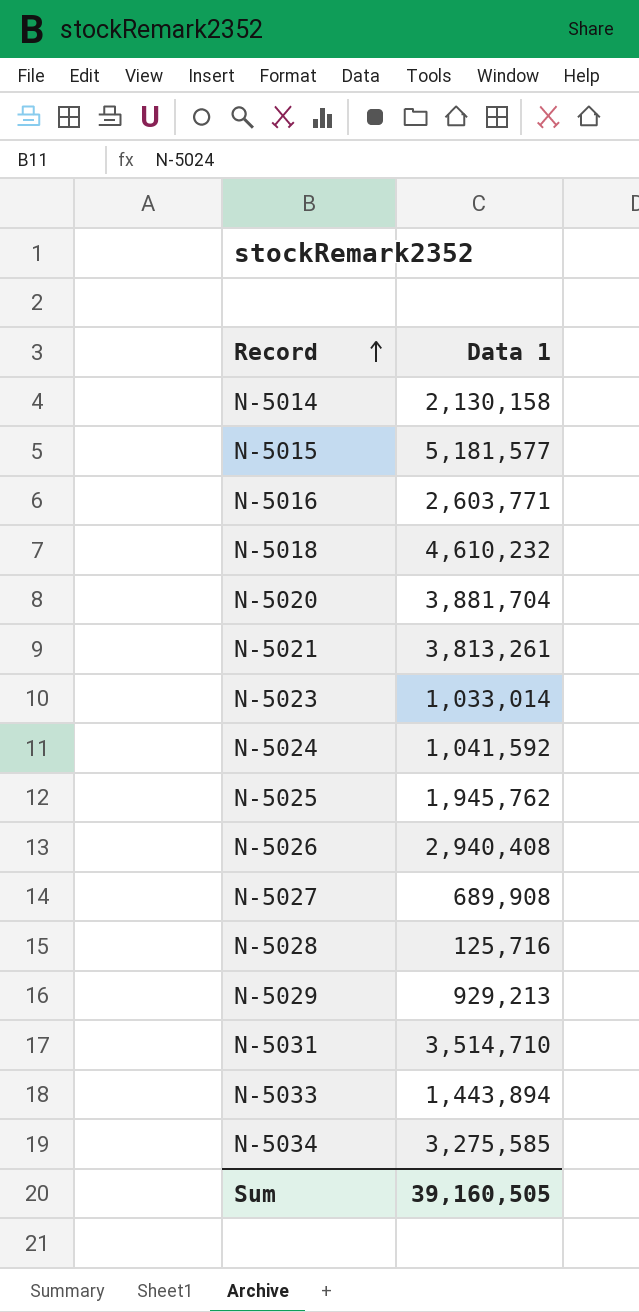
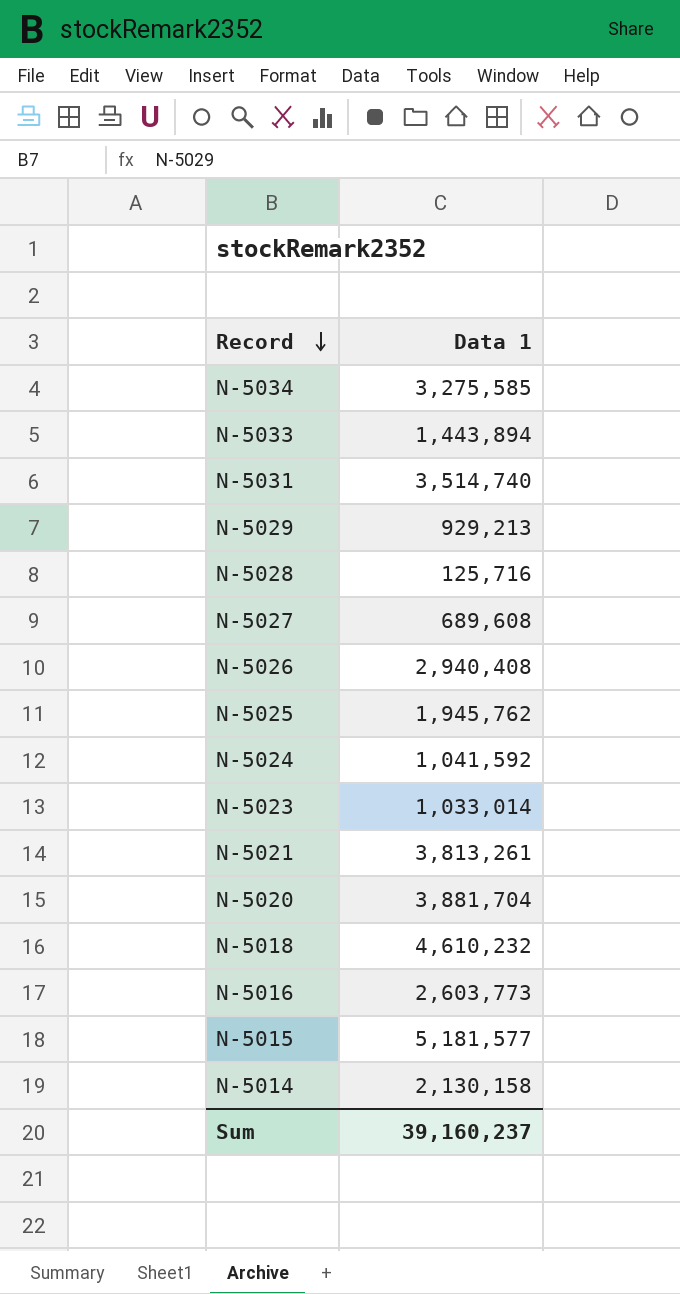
row order: Record ascending -> Record descending
N-5031 | Data 1: 3,514,710 -> 3,514,740
N-5027 | Data 1: 689,908 -> 689,608
N-5016 | Data 1: 2,603,771 -> 2,603,773
Sum | Data 1: 39,160,505 -> 39,160,237

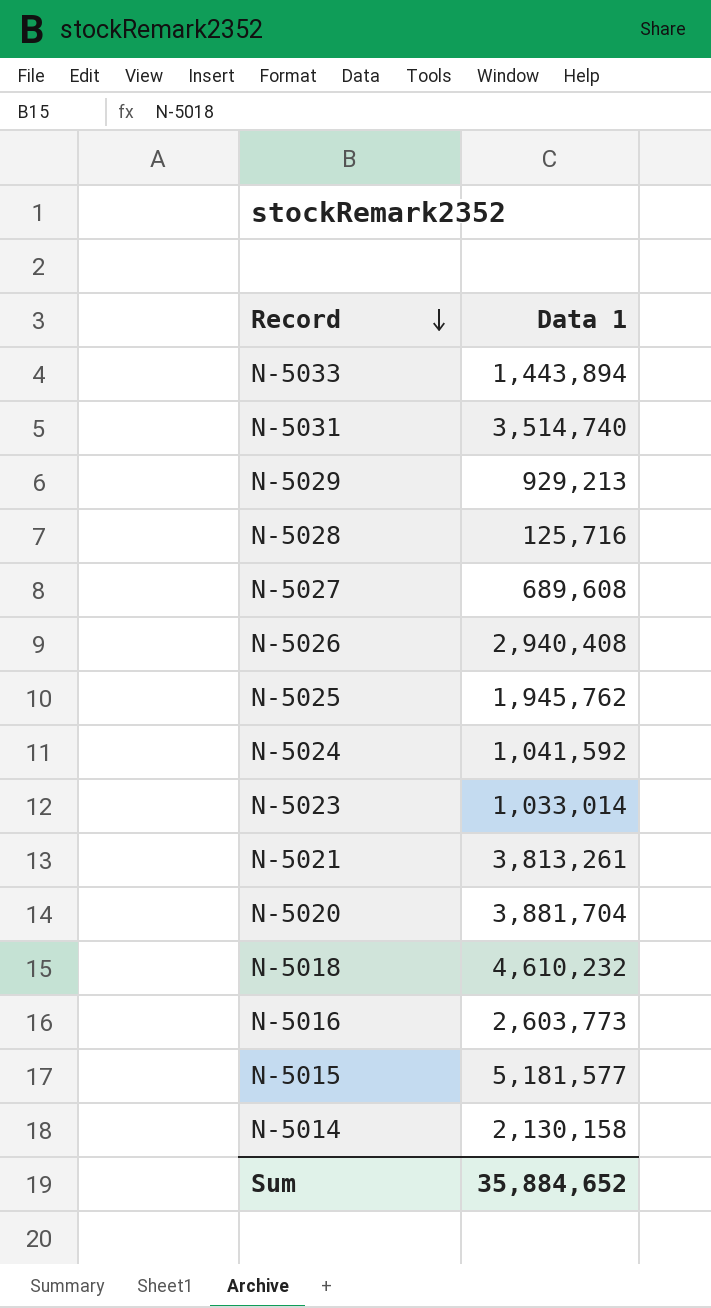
row N-5034: 3,275,585 -> none
Sum | Data 1: 39,160,237 -> 35,884,652

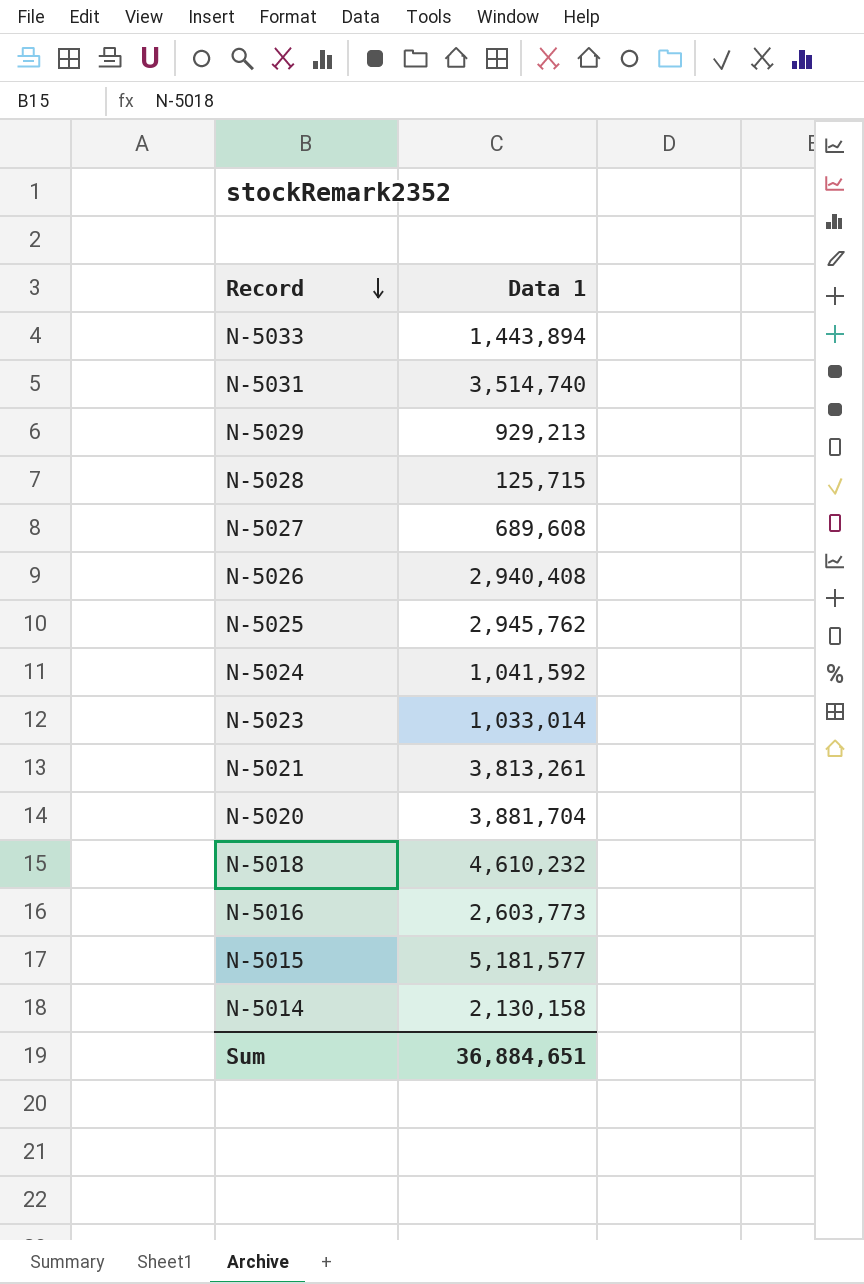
N-5028 | Data 1: 125,716 -> 125,715
N-5025 | Data 1: 1,945,762 -> 2,945,762
Sum | Data 1: 35,884,652 -> 36,884,651

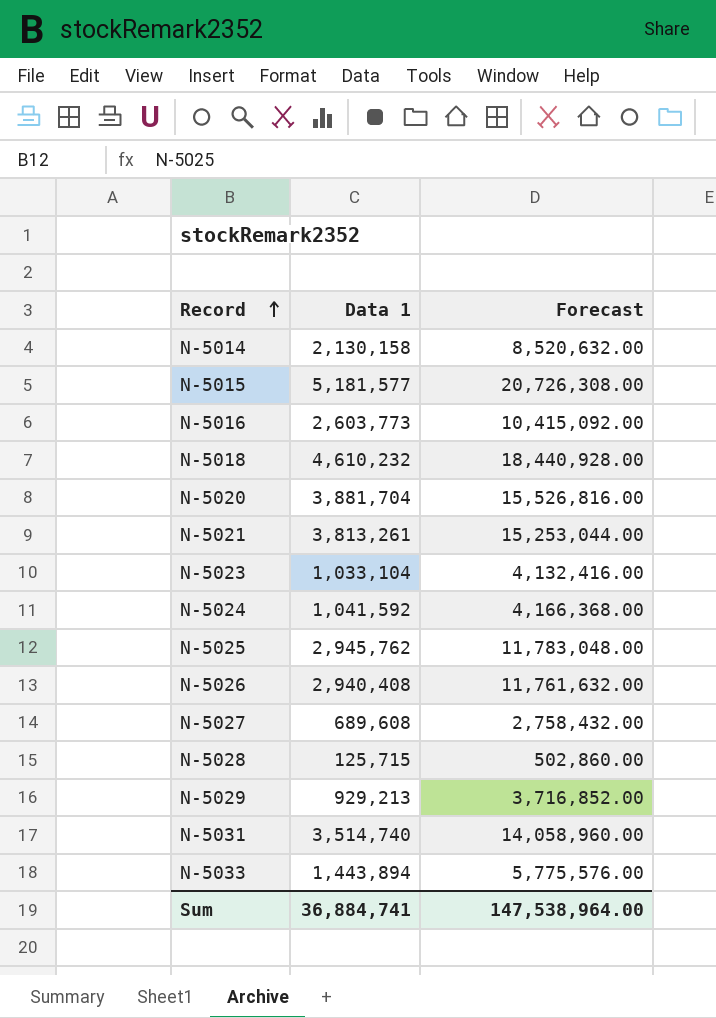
row order: Record descending -> Record ascending
column Forecast | formula: none -> [Data 1] * 4
N-5023 | Data 1: 1,033,014 -> 1,033,104
Sum | Data 1: 36,884,651 -> 36,884,741

